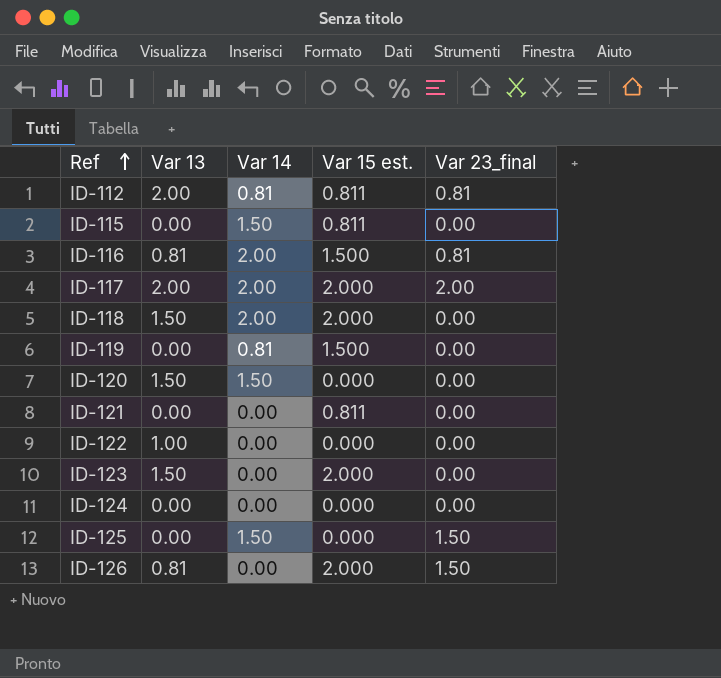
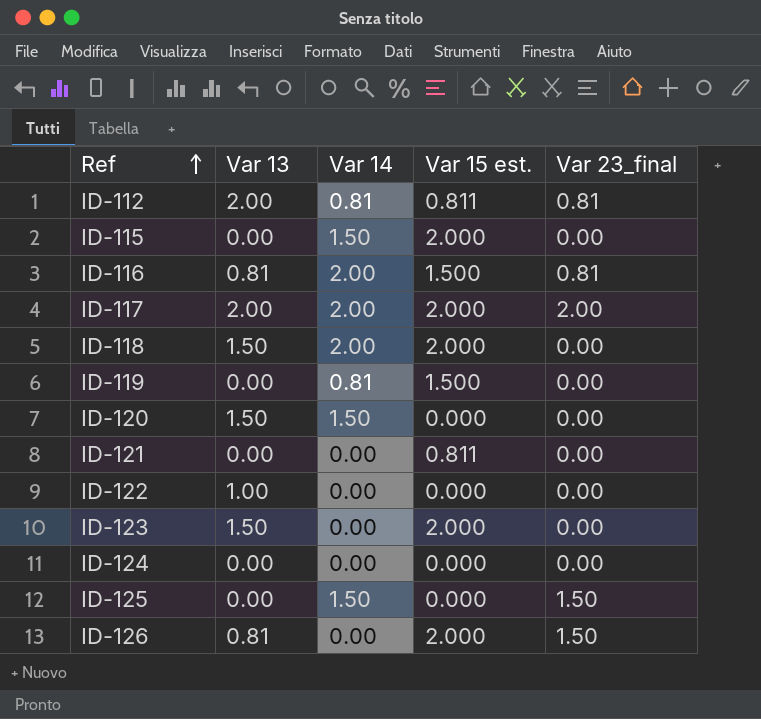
ID-115 | Var 15 est.: 0.811 -> 2.000

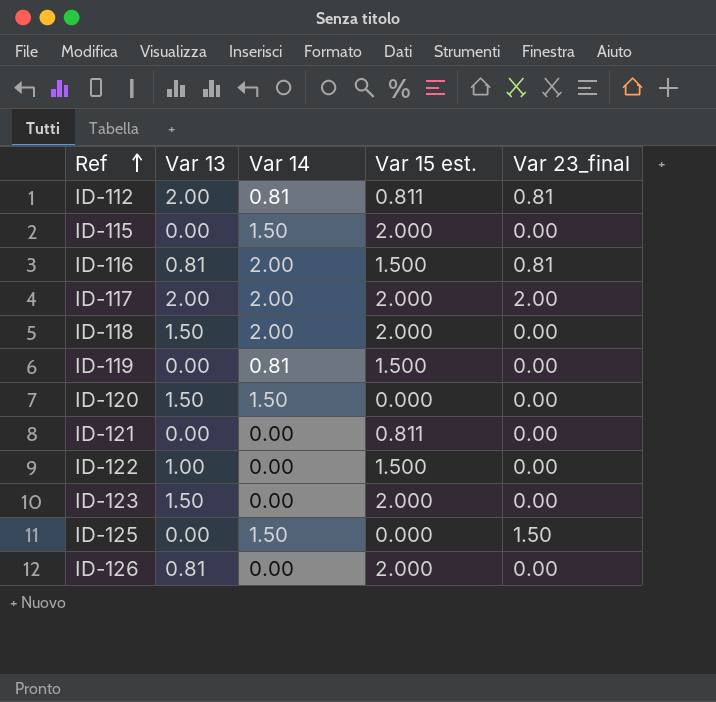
row ID-124: 0.00 | 0.00 | 0.000 | 0.00 -> none
ID-122 | Var 15 est.: 0.000 -> 1.500
ID-126 | Var 23_final: 1.50 -> 0.00

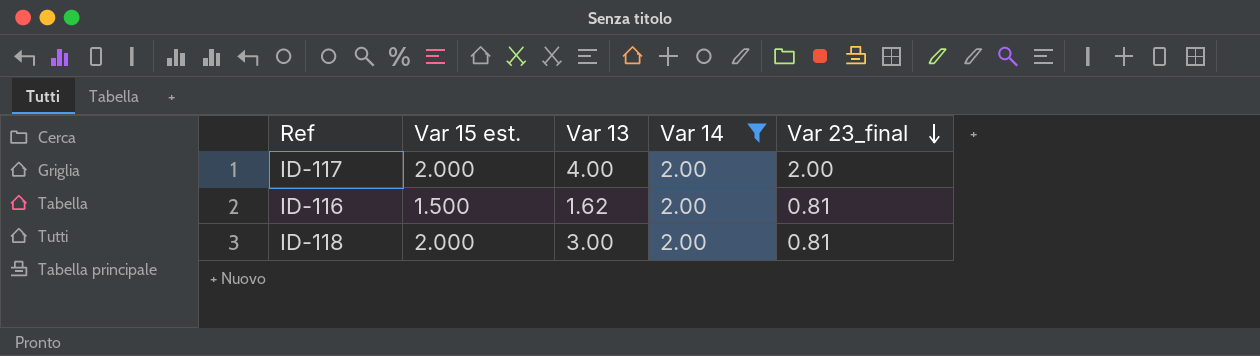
filter: none -> Var 14 = 2.00
row order: Ref ascending -> Var 23_final descending
column Var 15 est. | position: 4 -> 2
ID-117 | Var 13: 2.00 -> 4.00
ID-116 | Var 13: 0.81 -> 1.62
ID-118 | Var 13: 1.50 -> 3.00
ID-118 | Var 23_final: 0.00 -> 0.81

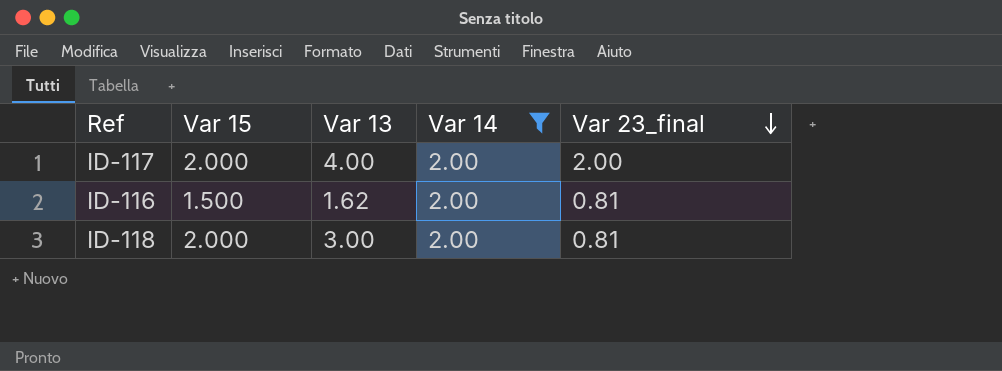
column name: Var 15 est. -> Var 15

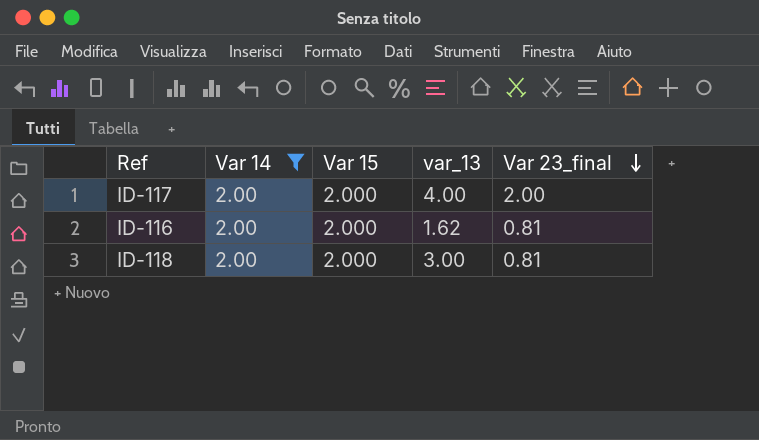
column Var 14 | position: 4 -> 2
column name: Var 13 -> var_13
ID-116 | Var 15: 1.500 -> 2.000

